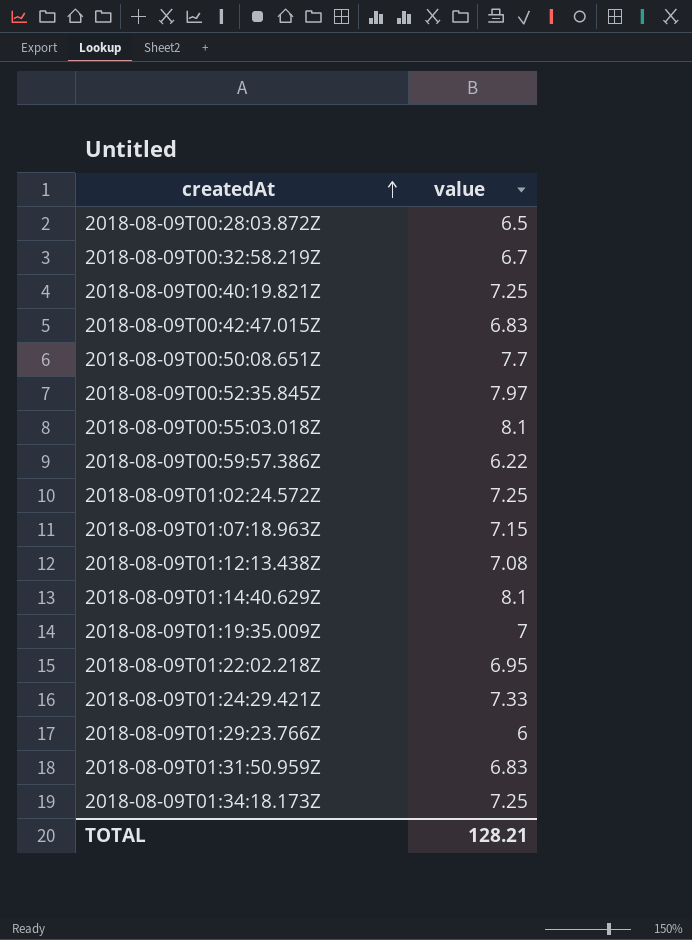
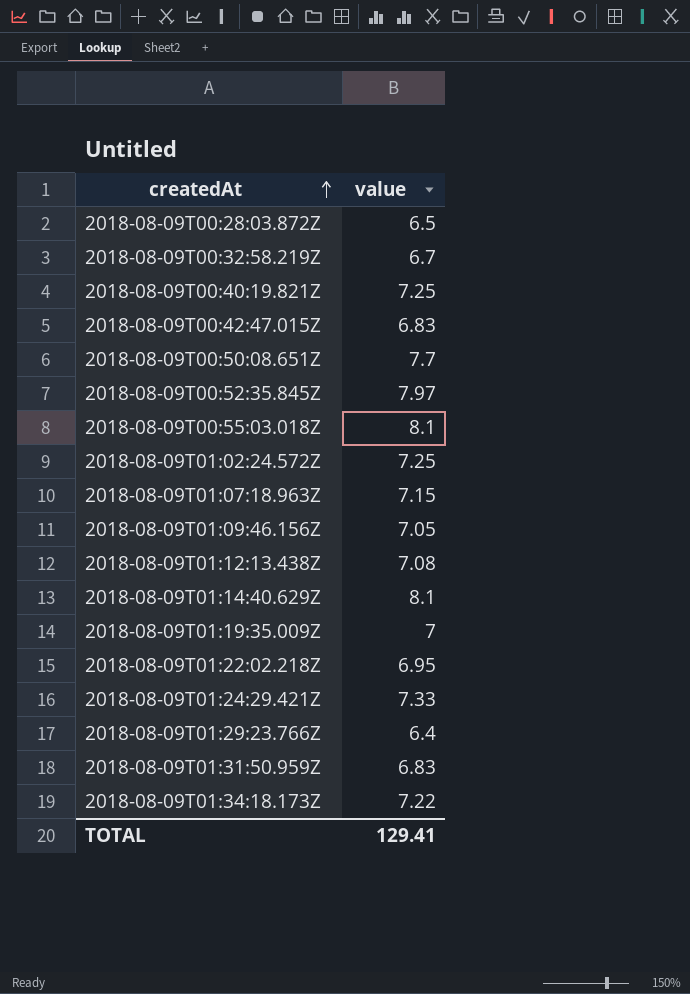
row 2018-08-09T00:59:57.386Z: 6.22 -> none
row 2018-08-09T01:09:46.156Z: none -> 7.05
2018-08-09T01:29:23.766Z | value: 6 -> 6.4
2018-08-09T01:34:18.173Z | value: 7.25 -> 7.22
TOTAL | value: 128.21 -> 129.41

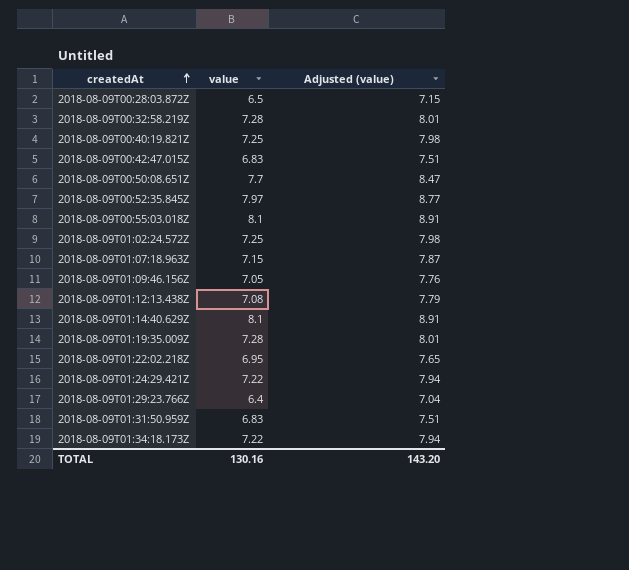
column Adjusted (value) | formula: none -> [value] * 1.1
2018-08-09T00:32:58.219Z | value: 6.7 -> 7.28
2018-08-09T01:19:35.009Z | value: 7 -> 7.28
2018-08-09T01:24:29.421Z | value: 7.33 -> 7.22
TOTAL | value: 129.41 -> 130.16

